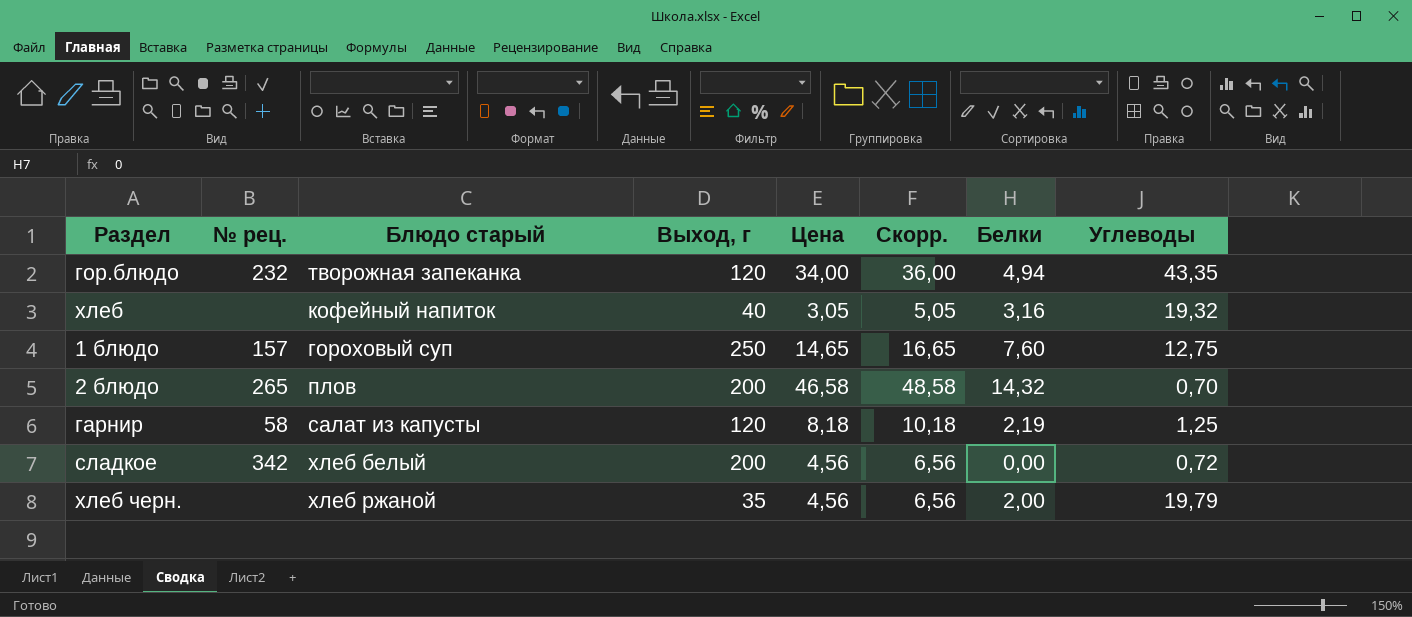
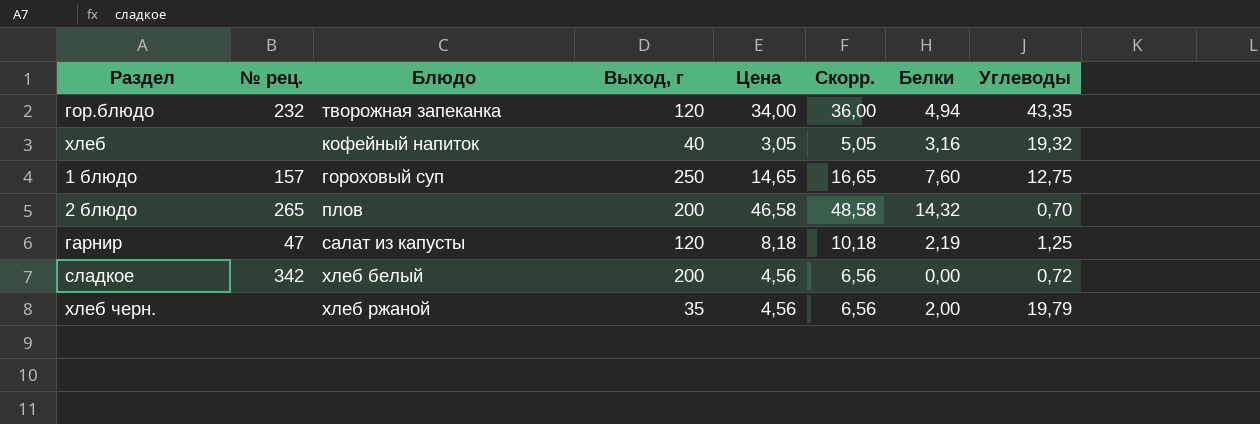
column name: Блюдо старый -> Блюдо
гарнир | № рец.: 58 -> 47

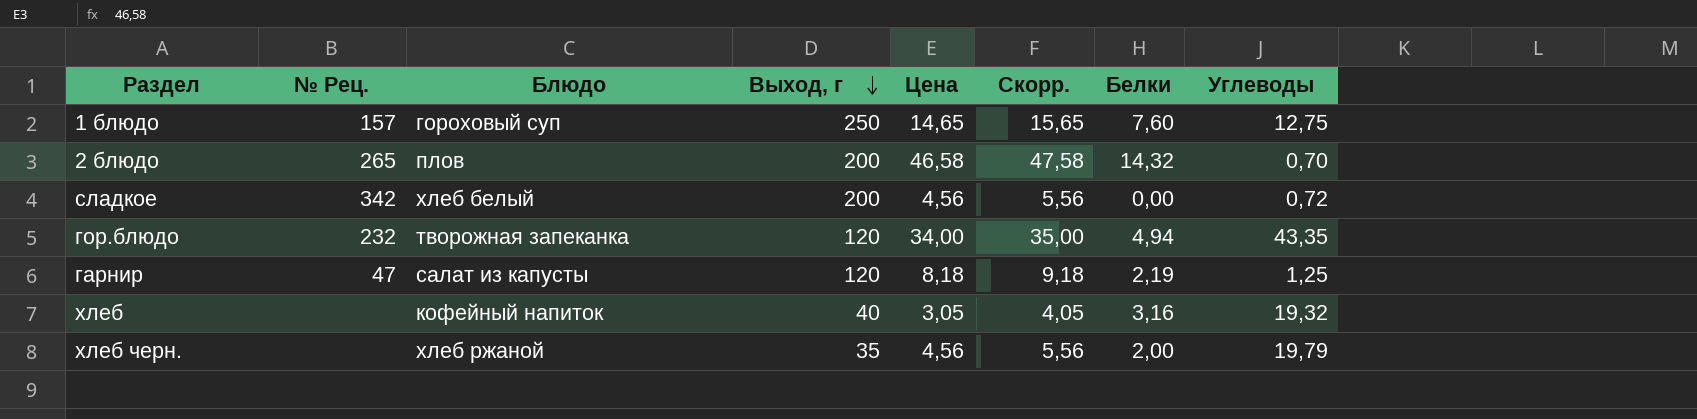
row order: none -> Выход, г descending
column name: № рец. -> № Рец.
column Скорр. | formula: [Цена] + 2 -> [Цена] + 1

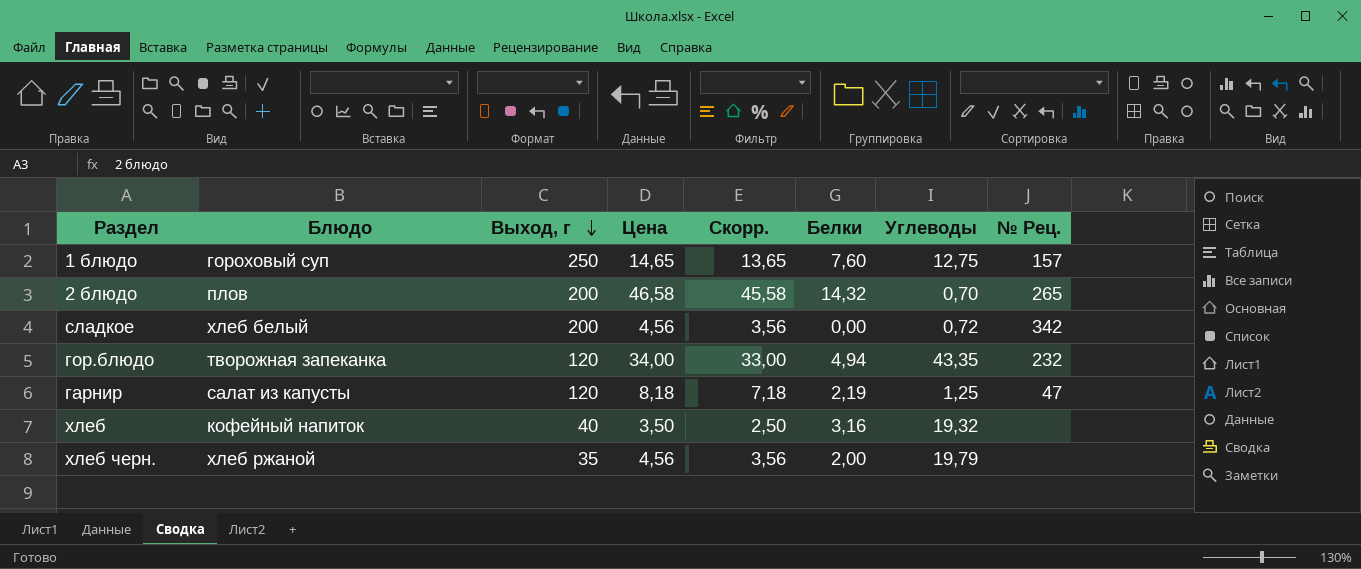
column Скорр. | formula: [Цена] + 1 -> [Цена] - 1
column № Рец. | position: 2 -> 8
хлеб | Цена: 3,05 -> 3,50

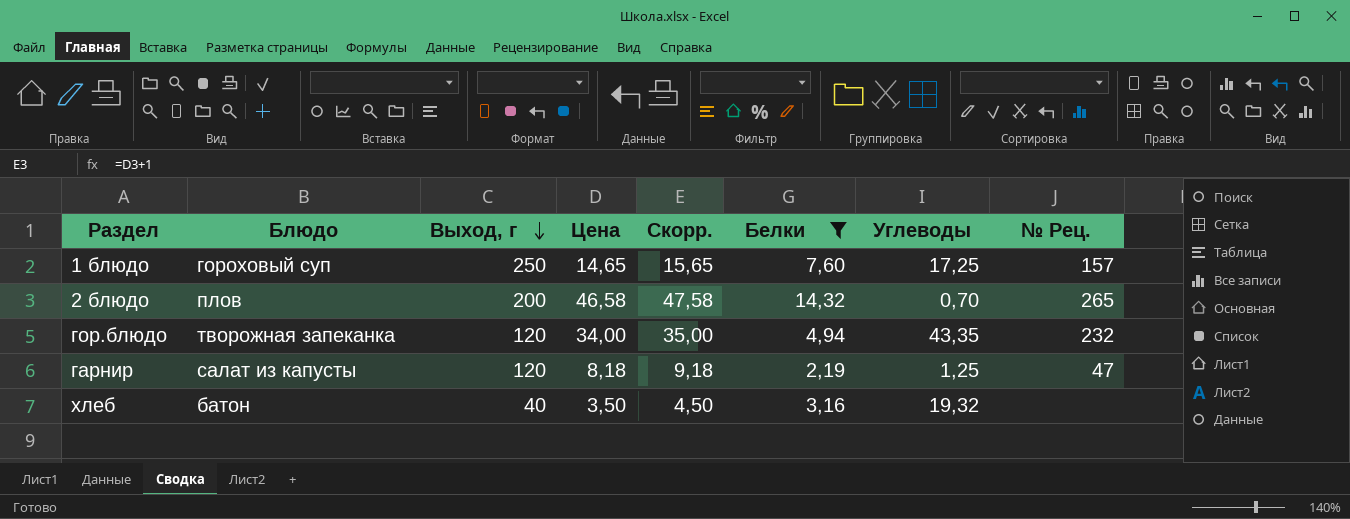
filter: none -> Белки >= 2,19
column Скорр. | formula: [Цена] - 1 -> [Цена] + 1
1 блюдо | Углеводы: 12,75 -> 17,25
хлеб | Блюдо: кофейный напиток -> батон

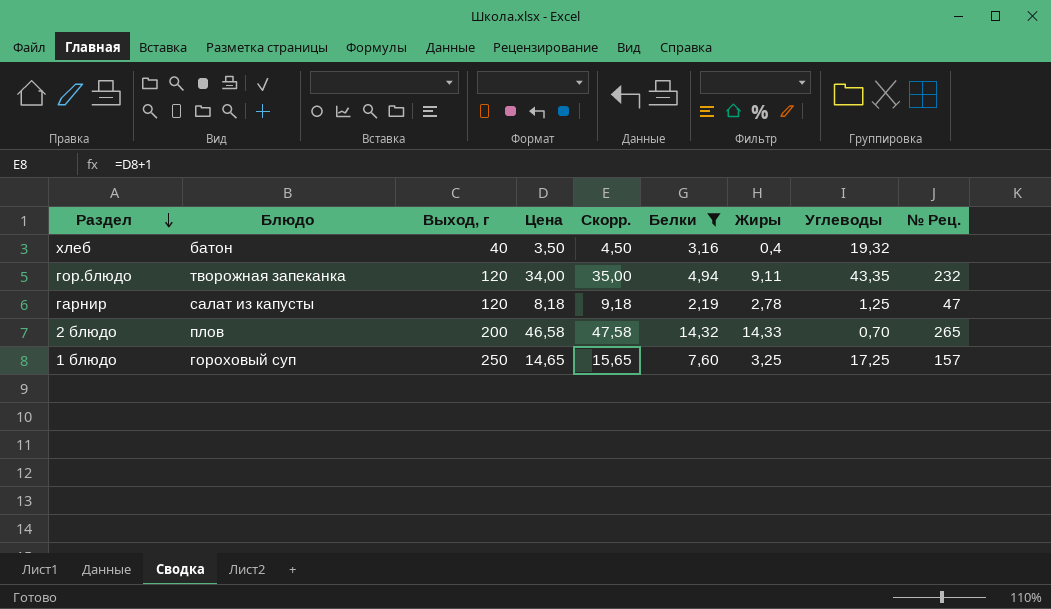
row order: Выход, г descending -> Раздел descending
column Жиры | position: none -> 7

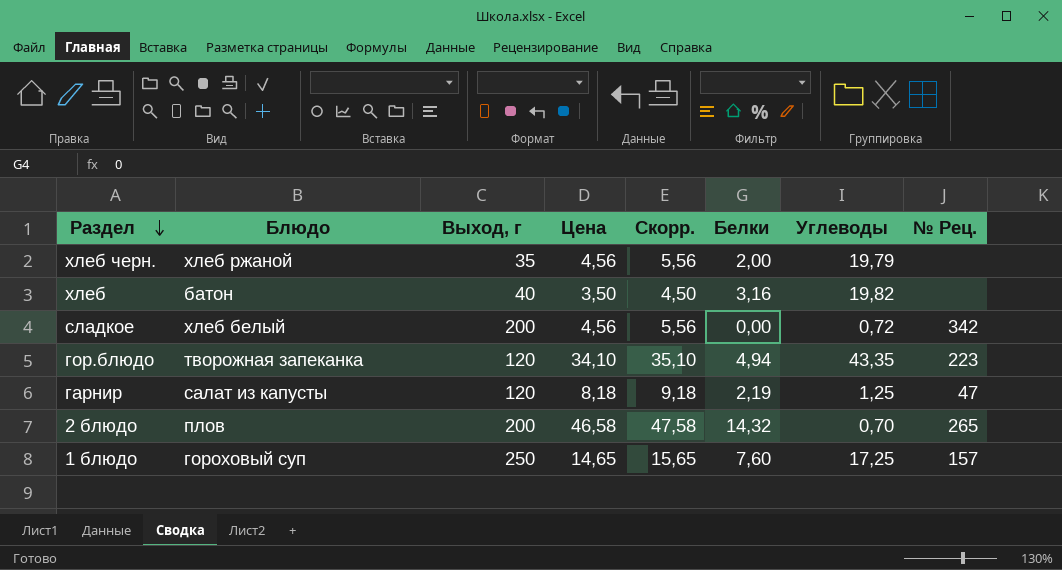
filter: Белки >= 2,19 -> none
column Жиры | position: 7 -> none
хлеб | Углеводы: 19,32 -> 19,82
гор.блюдо | Цена: 34,00 -> 34,10
гор.блюдо | Скорр.: 35,00 -> 35,10
гор.блюдо | № Рец.: 232 -> 223

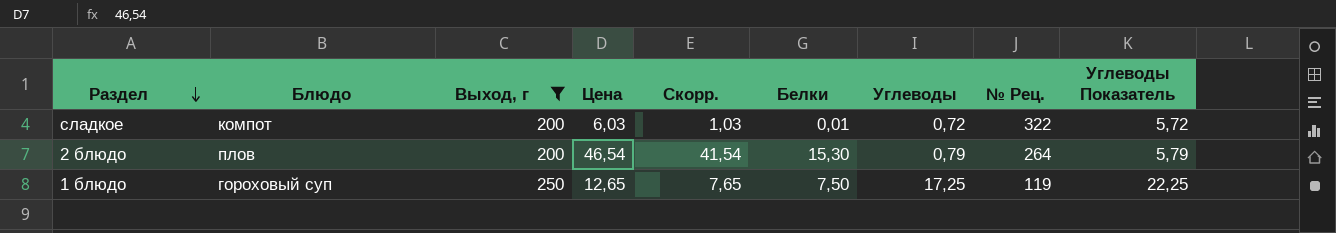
filter: none -> Выход, г >= 200
column Скорр. | formula: [Цена] + 1 -> [Цена] - 5
column Углеводы Показатель | formula: none -> [Углеводы] + 5
сладкое | Блюдо: хлеб белый -> компот
сладкое | Цена: 4,56 -> 6,03
сладкое | Белки: 0,00 -> 0,01
сладкое | № Рец.: 342 -> 322
2 блюдо | Цена: 46,58 -> 46,54
2 блюдо | Белки: 14,32 -> 15,30
2 блюдо | Углеводы: 0,70 -> 0,79
2 блюдо | № Рец.: 265 -> 264
1 блюдо | Цена: 14,65 -> 12,65
1 блюдо | Белки: 7,60 -> 7,50
1 блюдо | № Рец.: 157 -> 119

